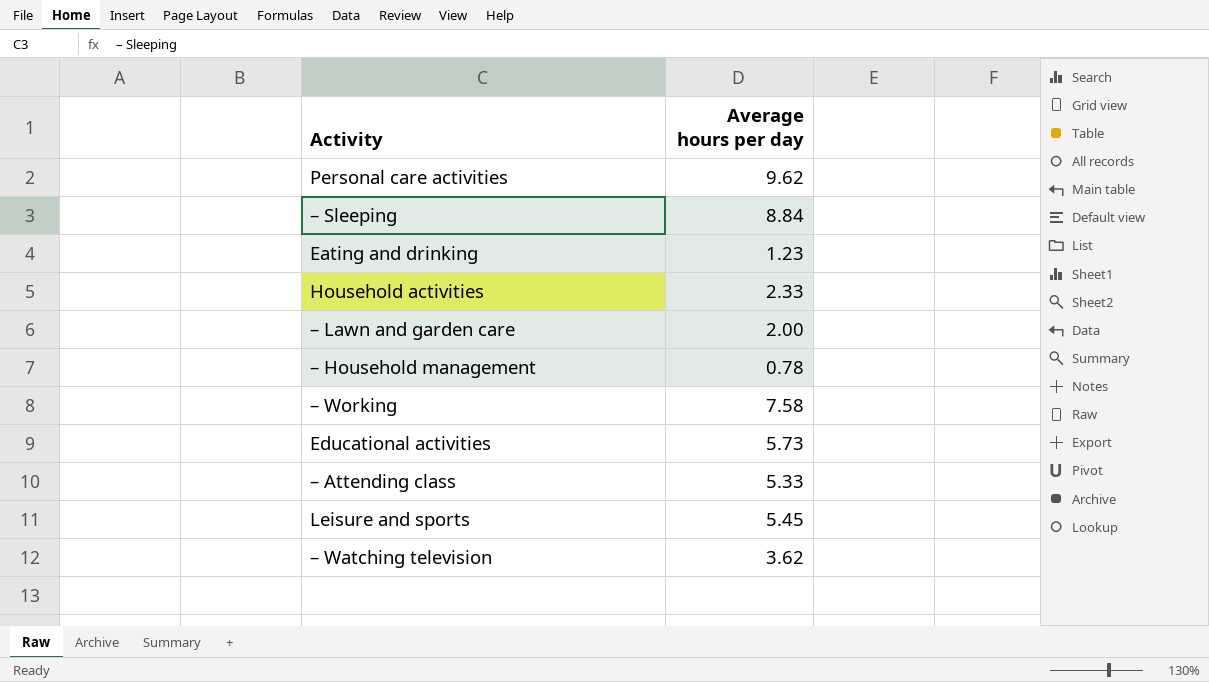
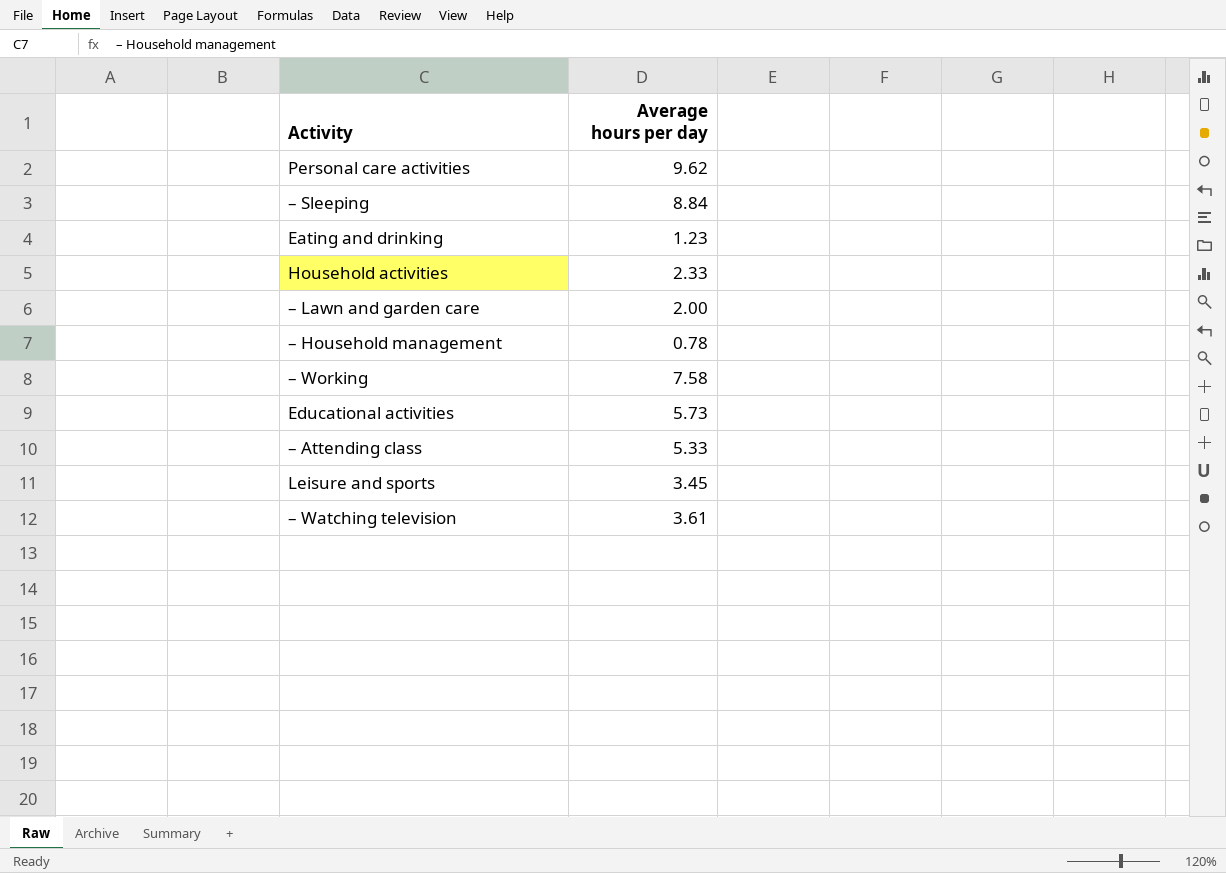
Leisure and sports | Average hours per day: 5.45 -> 3.45
– Watching television | Average hours per day: 3.62 -> 3.61

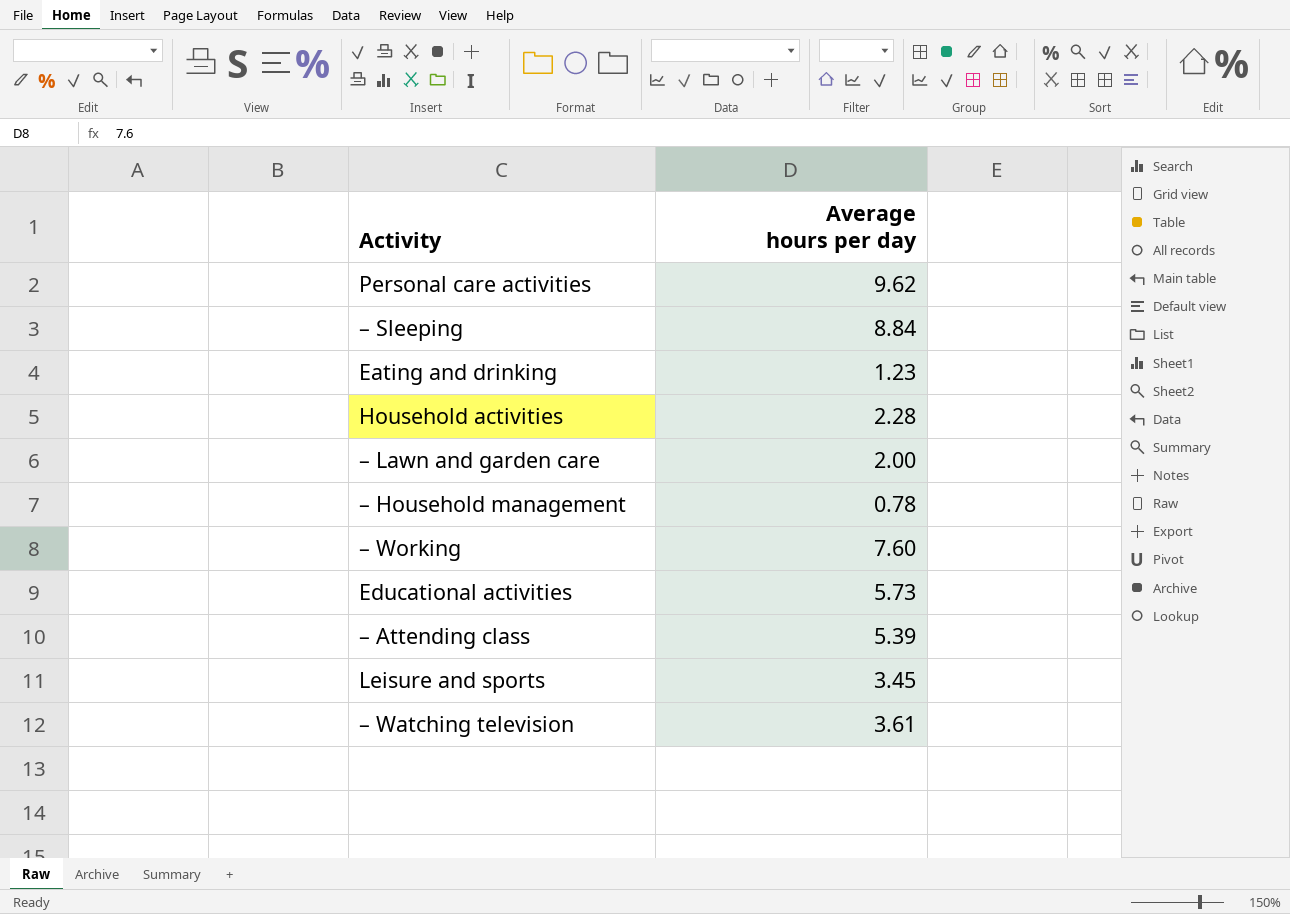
Household activities | Average hours per day: 2.33 -> 2.28
– Working | Average hours per day: 7.58 -> 7.60
– Attending class | Average hours per day: 5.33 -> 5.39

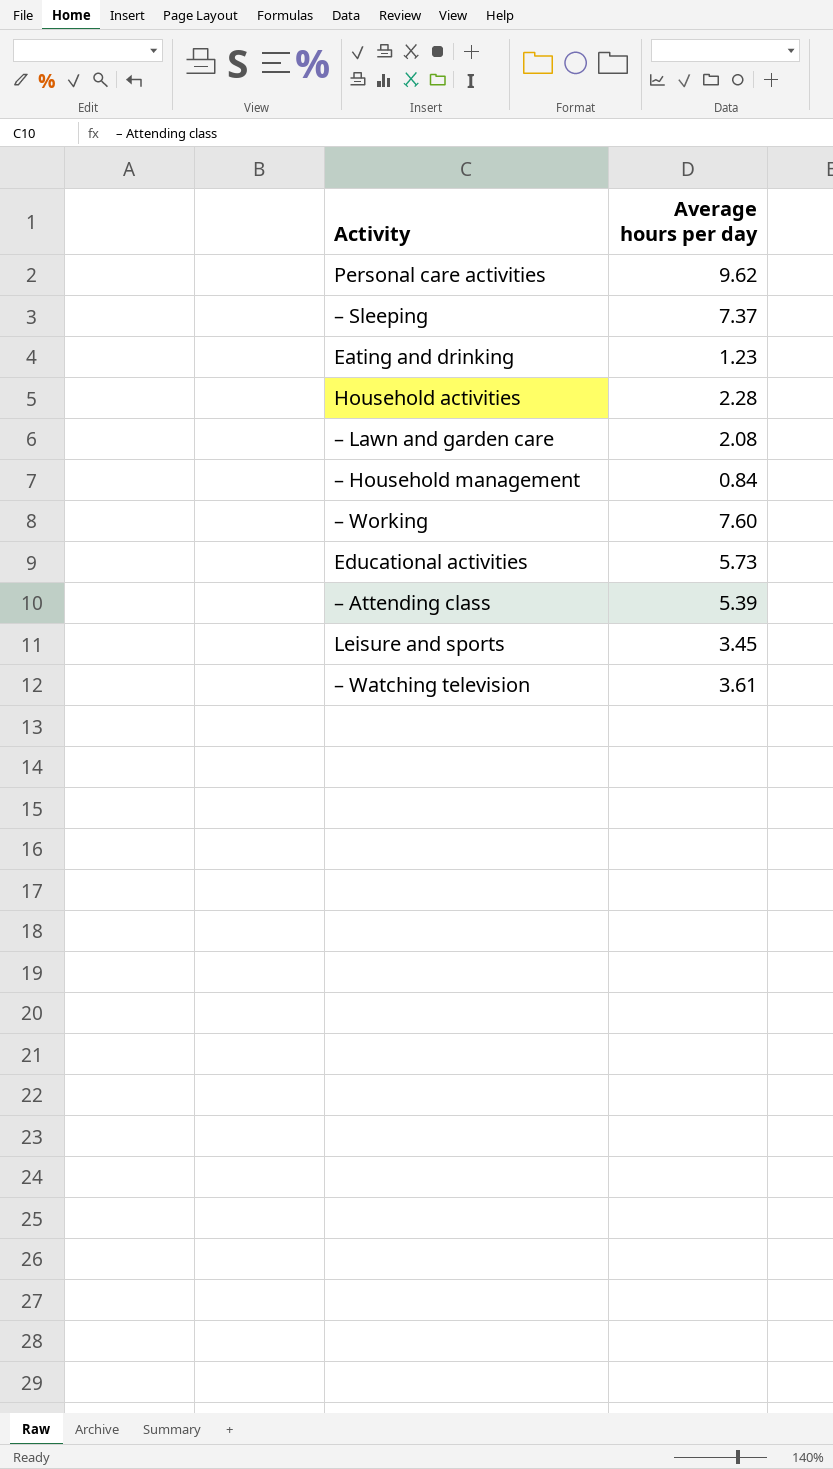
– Sleeping | Average hours per day: 8.84 -> 7.37
– Lawn and garden care | Average hours per day: 2.00 -> 2.08
– Household management | Average hours per day: 0.78 -> 0.84

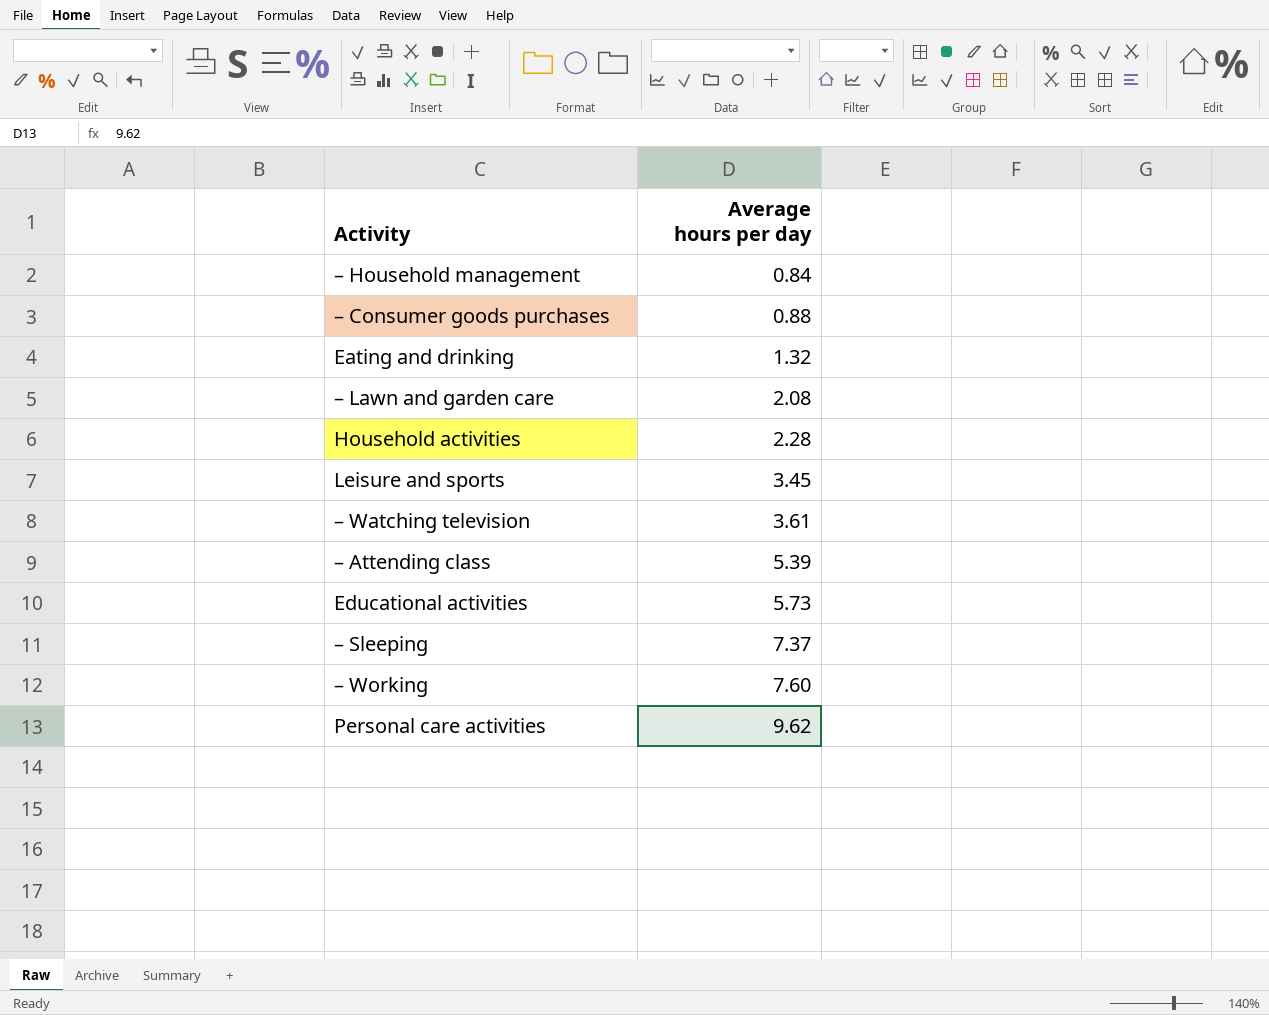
row order: none -> Average hours per day ascending
row – Consumer goods purchases: none -> 0.88
Eating and drinking | Average hours per day: 1.23 -> 1.32

